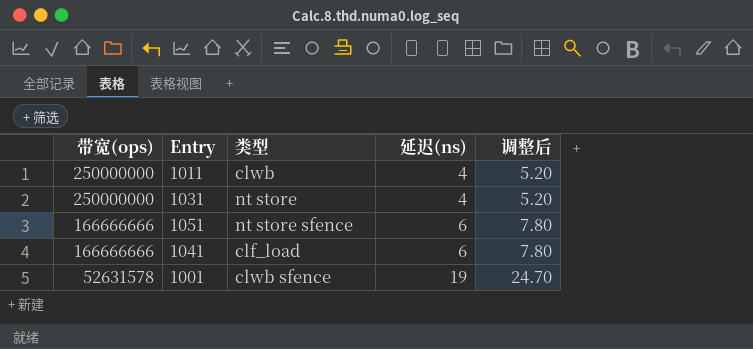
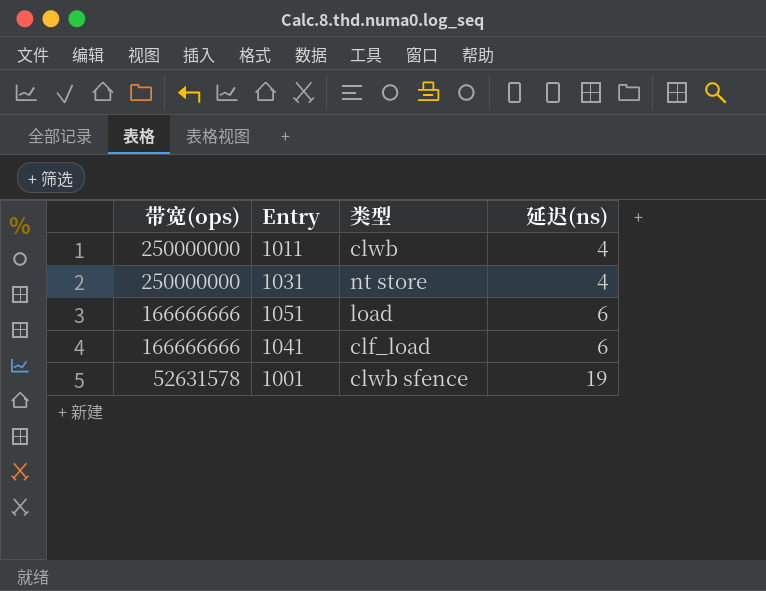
column 调整后 | formula: [延迟(ns)] * 1.3 -> none
1051 | 类型: nt store sfence -> load

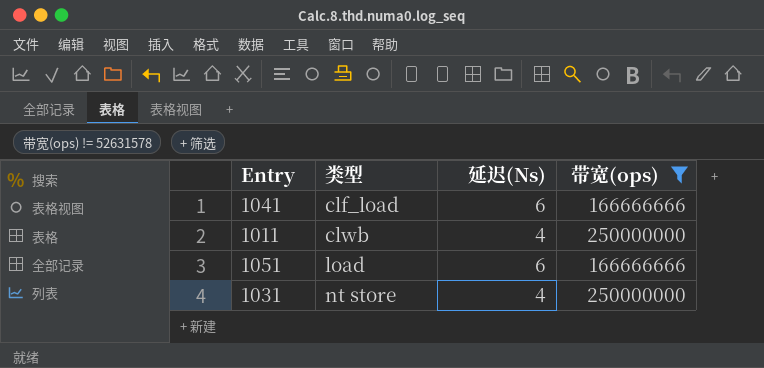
filter: none -> 带宽(ops) != 52631578
row order: 带宽(ops) descending -> 类型 ascending
column name: 延迟(ns) -> 延迟(Ns)
column 带宽(ops) | position: 1 -> 4

